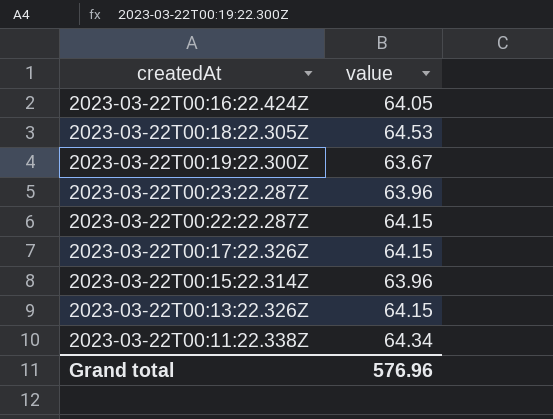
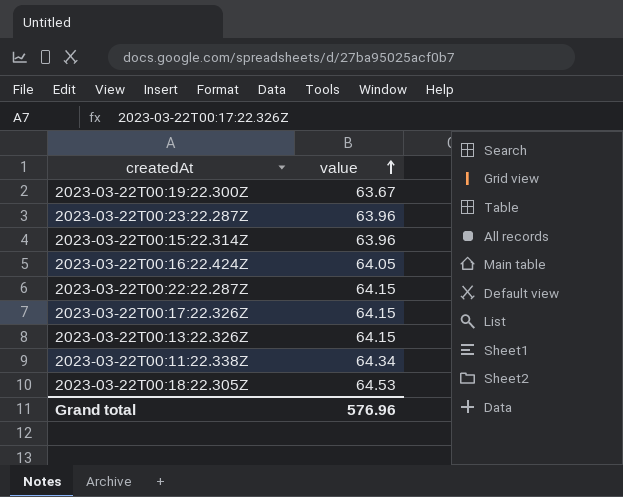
row order: none -> value ascending

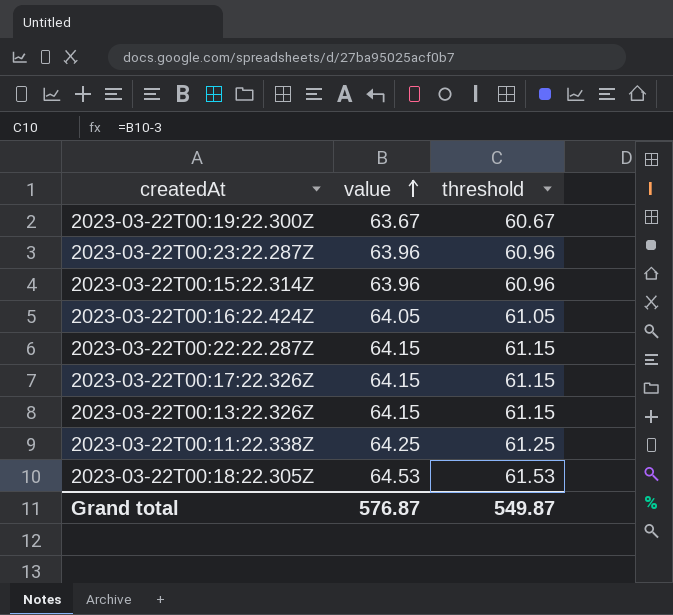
column threshold | formula: none -> [value] - 3
2023-03-22T00:11:22.338Z | value: 64.34 -> 64.25
Grand total | value: 576.96 -> 576.87

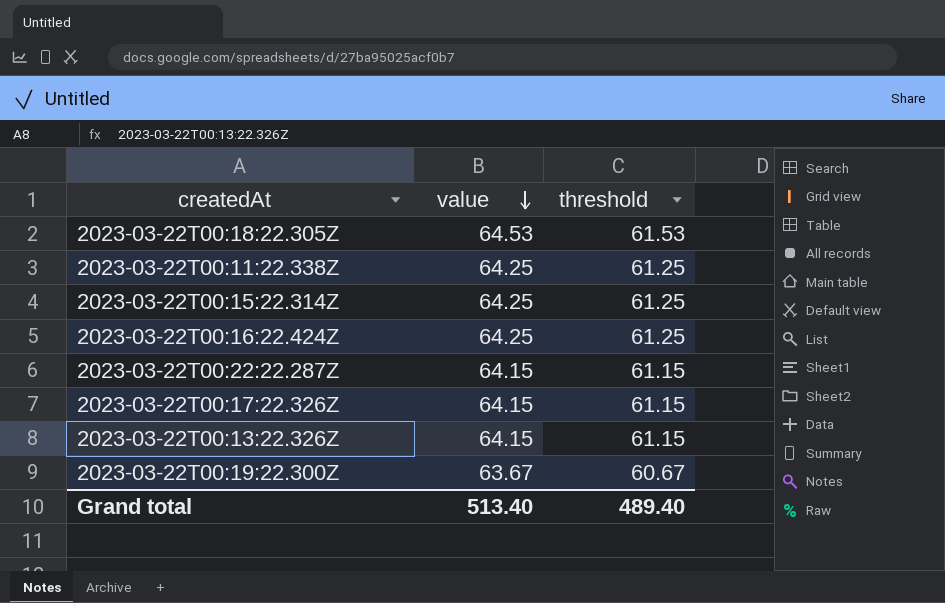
row order: value ascending -> value descending
row 2023-03-22T00:23:22.287Z: 63.96 | 60.96 -> none
2023-03-22T00:15:22.314Z | value: 63.96 -> 64.25
2023-03-22T00:15:22.314Z | threshold: 60.96 -> 61.25
2023-03-22T00:16:22.424Z | value: 64.05 -> 64.25
2023-03-22T00:16:22.424Z | threshold: 61.05 -> 61.25
Grand total | value: 576.87 -> 513.40
Grand total | threshold: 549.87 -> 489.40

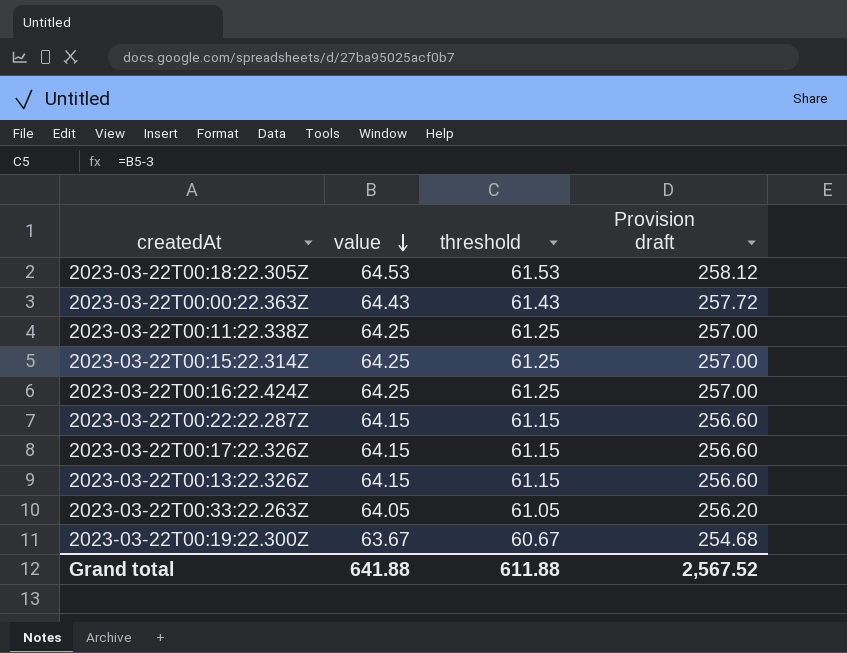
column Provision draft | formula: none -> [value] * 4
row 2023-03-22T00:00:22.363Z: none -> 64.43 | 61.43 | 257.72
row 2023-03-22T00:33:22.263Z: none -> 64.05 | 61.05 | 256.20
Grand total | value: 513.40 -> 641.88
Grand total | threshold: 489.40 -> 611.88

